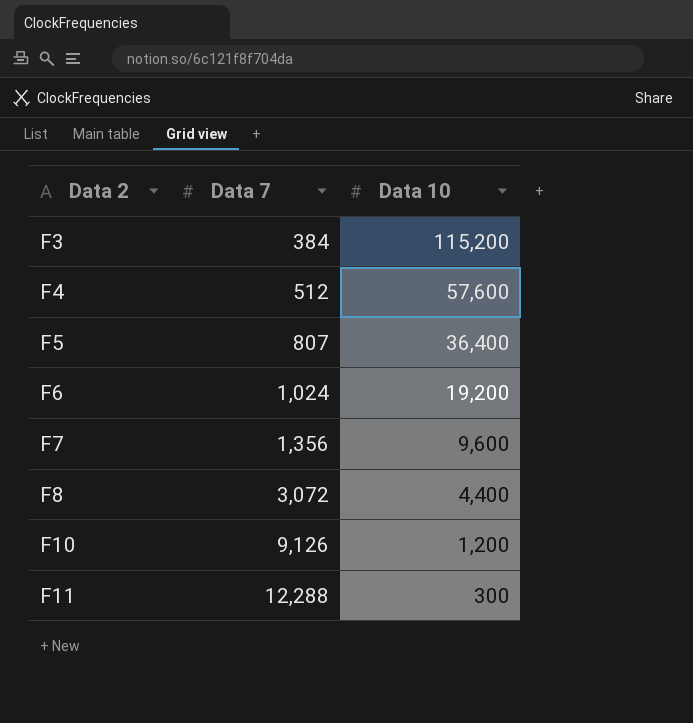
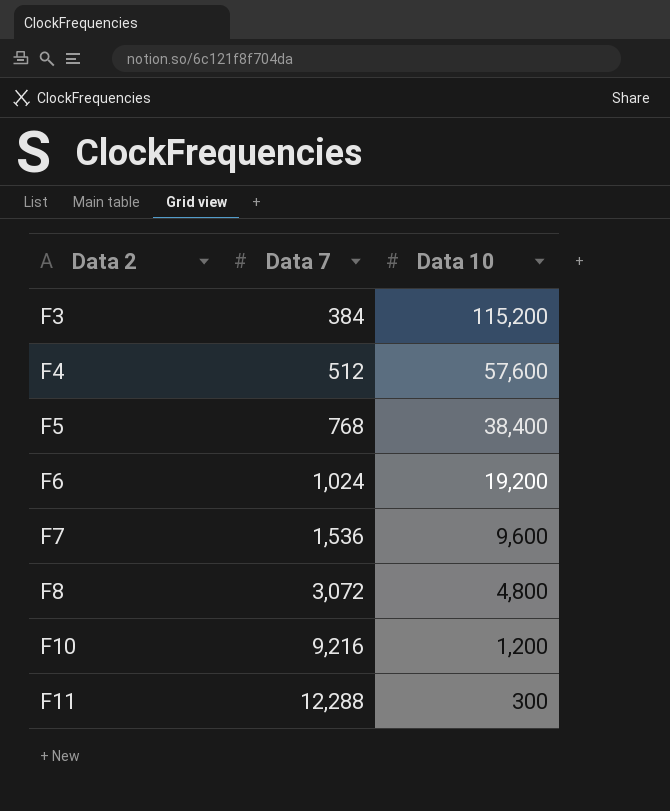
F5 | Data 7: 807 -> 768
F5 | Data 10: 36,400 -> 38,400
F7 | Data 7: 1,356 -> 1,536
F8 | Data 10: 4,400 -> 4,800
F10 | Data 7: 9,126 -> 9,216

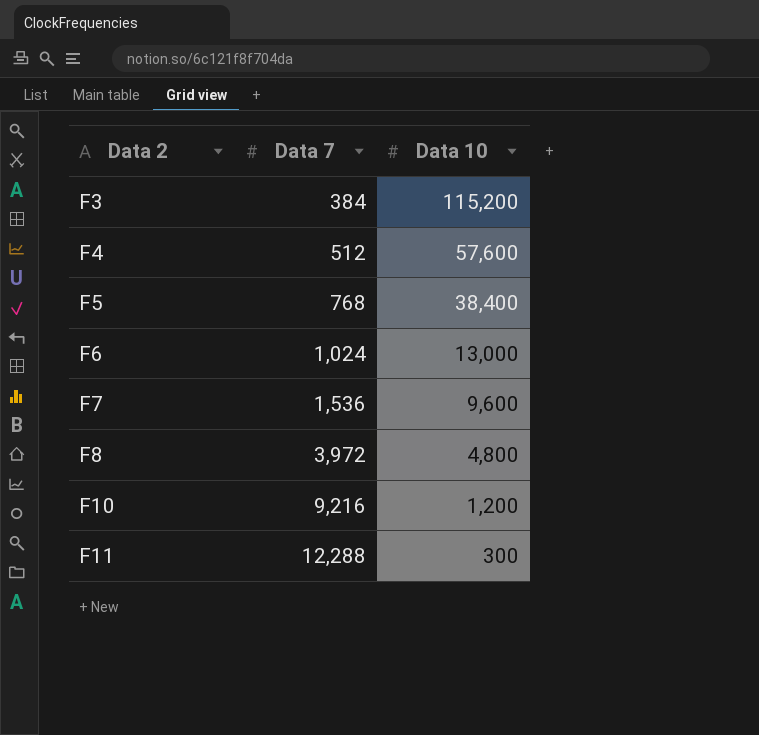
F6 | Data 10: 19,200 -> 13,000
F8 | Data 7: 3,072 -> 3,972

